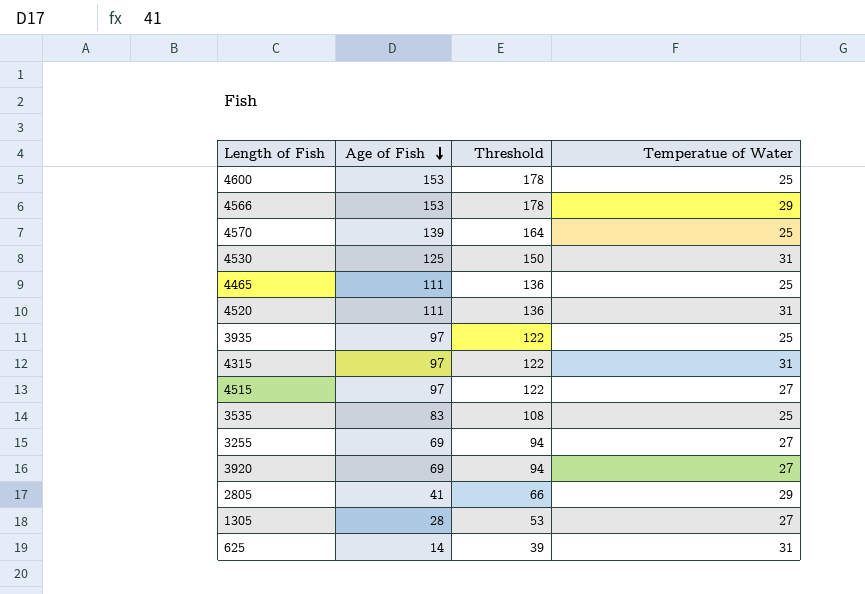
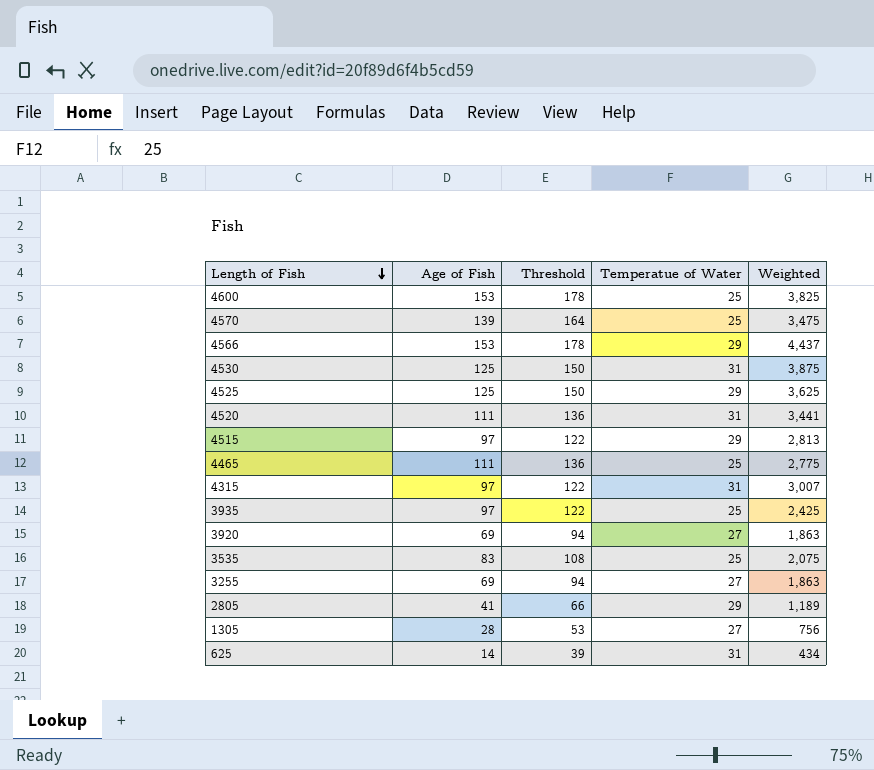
row order: Age of Fish descending -> Length of Fish descending
column Weighted | formula: none -> [Age of Fish] * [Temperatue of Water]
row 4525: none -> 125 | 150 | 29 | 3,625
4515 | Temperatue of Water: 27 -> 29

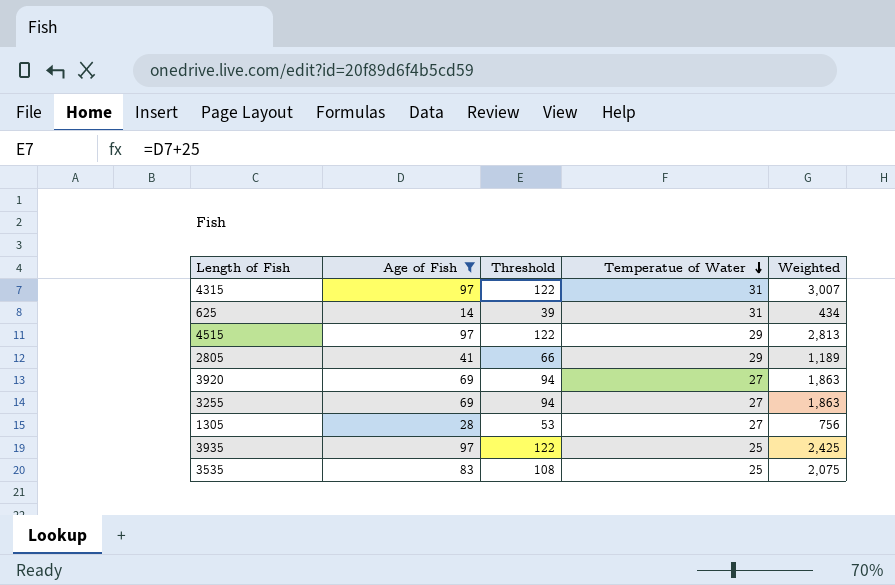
filter: none -> Age of Fish <= 97
row order: Length of Fish descending -> Temperatue of Water descending

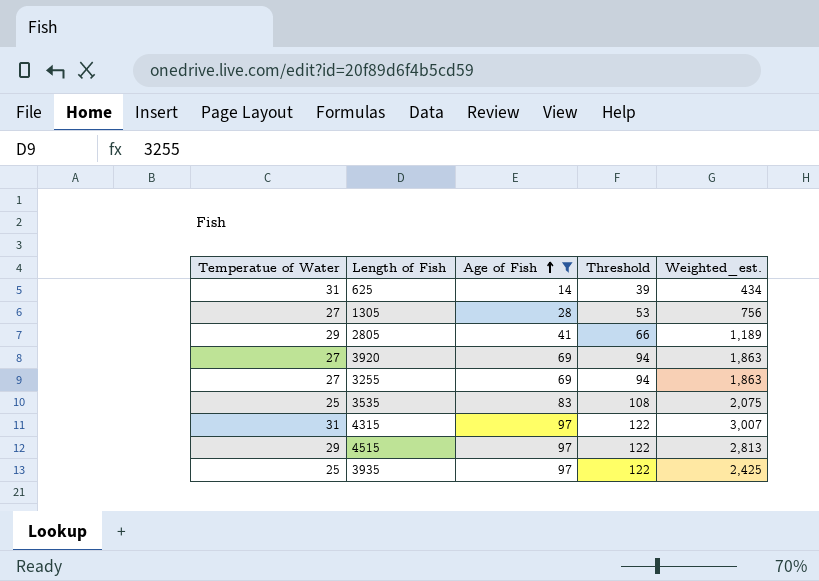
row order: Temperatue of Water descending -> Age of Fish ascending
column Temperatue of Water | position: 4 -> 1
column name: Weighted -> Weighted_est.

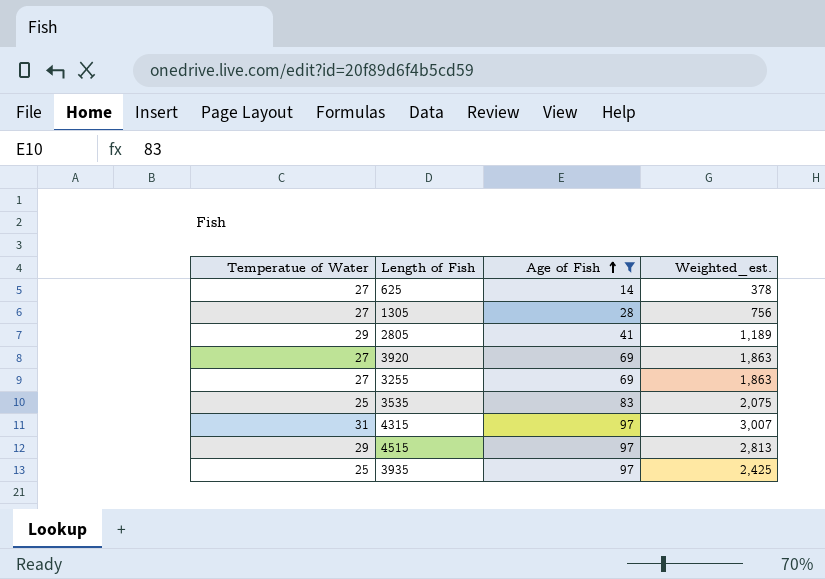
column Threshold | formula: [Age of Fish] + 25 -> none
625 | Temperatue of Water: 31 -> 27
625 | Weighted_est.: 434 -> 378

